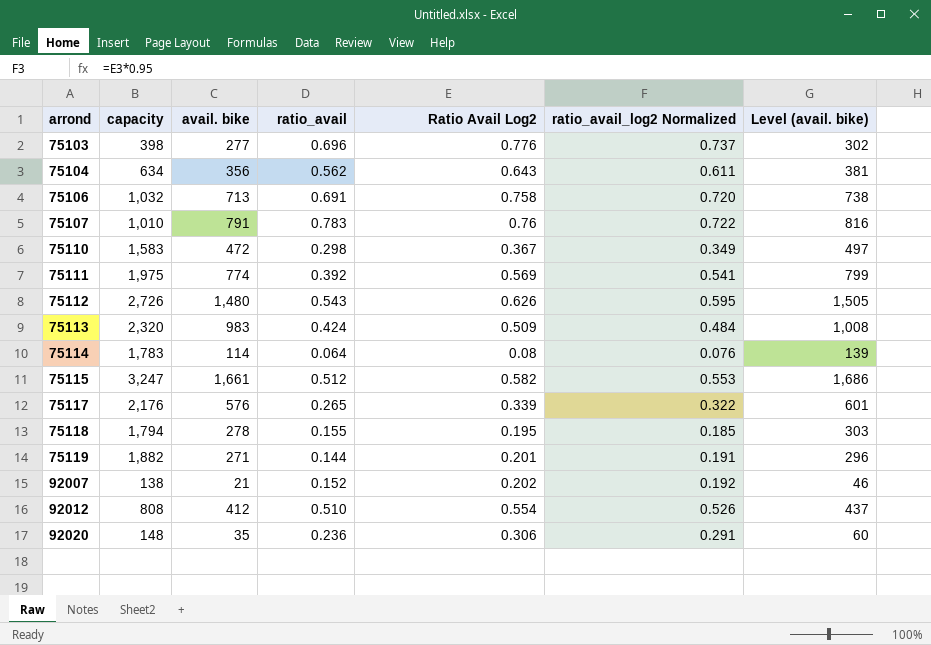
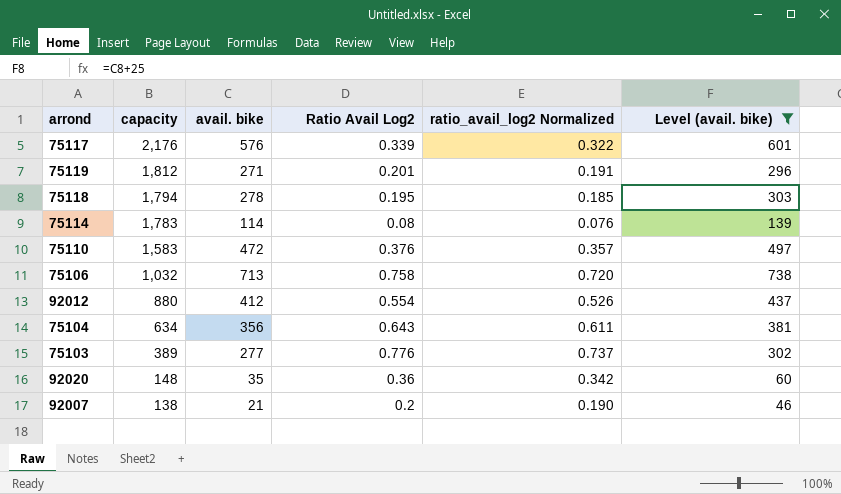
filter: none -> Level (avail. bike) <= 738
row order: arrond ascending -> capacity descending
column ratio_avail | formula: [avail. bike] / [capacity] -> none
75119 | capacity: 1,882 -> 1,812
75110 | Ratio Avail Log2: 0.367 -> 0.376
75110 | ratio_avail_log2 Normalized: 0.349 -> 0.357
92012 | capacity: 808 -> 880
75103 | capacity: 398 -> 389
92020 | Ratio Avail Log2: 0.306 -> 0.36
92020 | ratio_avail_log2 Normalized: 0.291 -> 0.342
92007 | Ratio Avail Log2: 0.202 -> 0.2
92007 | ratio_avail_log2 Normalized: 0.192 -> 0.190

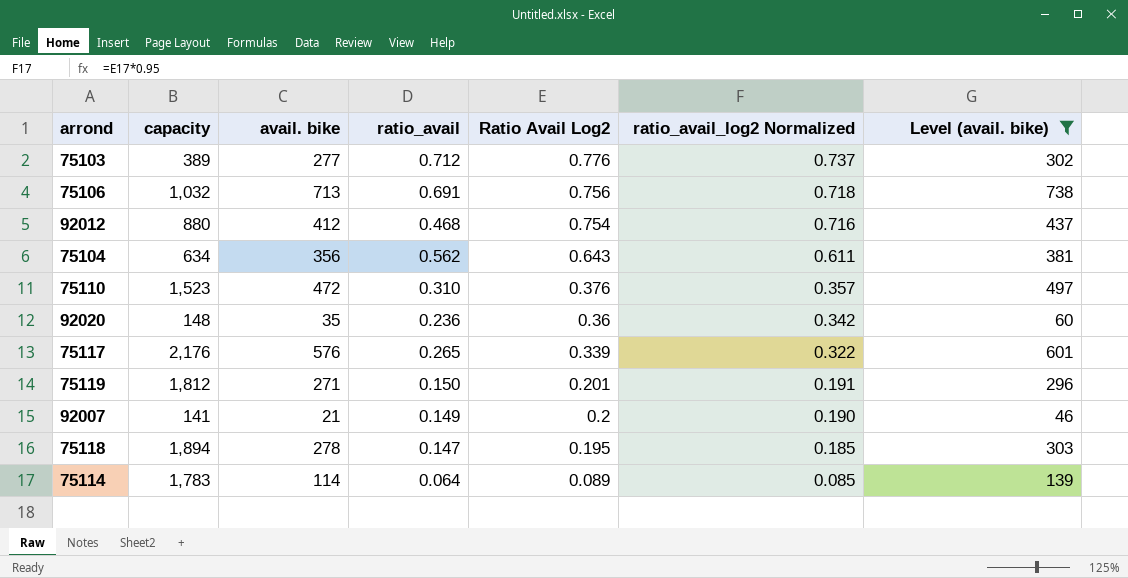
row order: capacity descending -> Ratio Avail Log2 descending
column ratio_avail | formula: none -> [avail. bike] / [capacity]
75106 | Ratio Avail Log2: 0.758 -> 0.756
75106 | ratio_avail_log2 Normalized: 0.720 -> 0.718
92012 | Ratio Avail Log2: 0.554 -> 0.754
92012 | ratio_avail_log2 Normalized: 0.526 -> 0.716
75110 | capacity: 1,583 -> 1,523
92007 | capacity: 138 -> 141
75118 | capacity: 1,794 -> 1,894
75114 | Ratio Avail Log2: 0.08 -> 0.089
75114 | ratio_avail_log2 Normalized: 0.076 -> 0.085

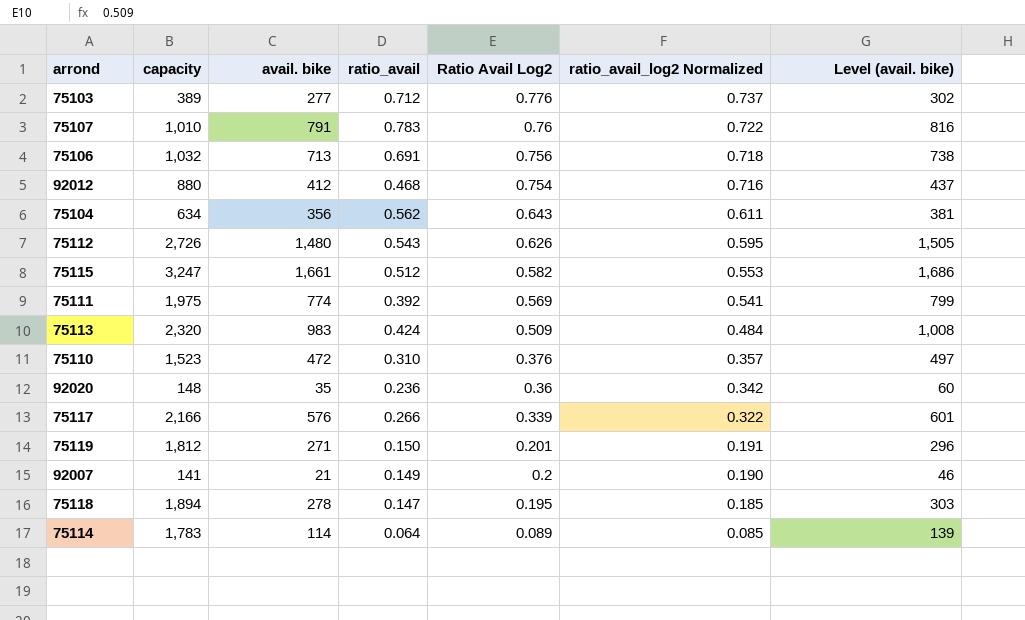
filter: Level (avail. bike) <= 738 -> none
75117 | capacity: 2,176 -> 2,166
75117 | ratio_avail: 0.265 -> 0.266

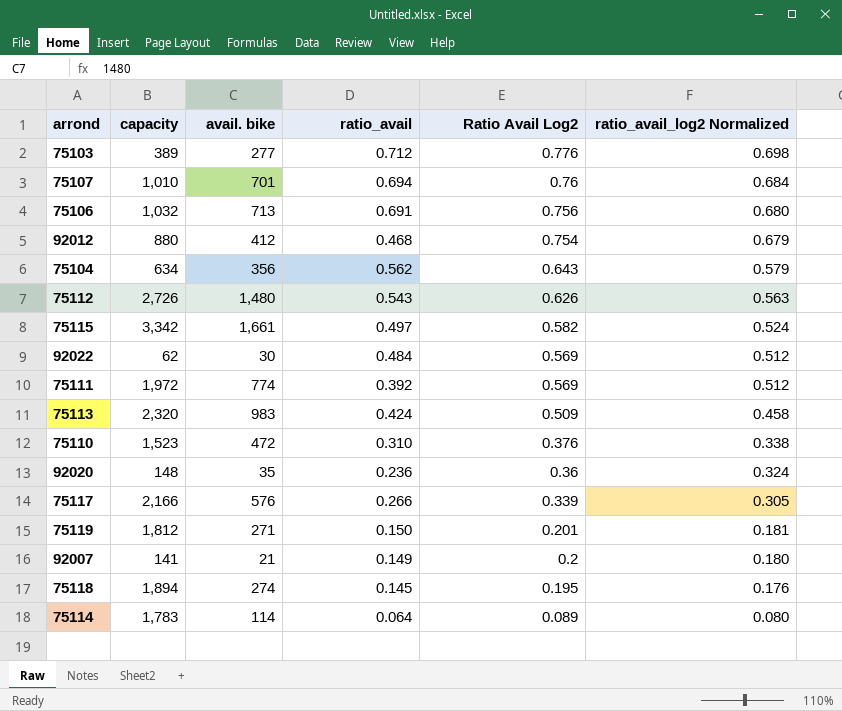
column Level (avail. bike) | formula: [avail. bike] + 25 -> none
column ratio_avail_log2 Normalized | formula: [Ratio Avail Log2] * 0.95 -> [Ratio Avail Log2] * 0.9
75107 | avail. bike: 791 -> 701
75107 | ratio_avail: 0.783 -> 0.694
75115 | capacity: 3,247 -> 3,342
75115 | ratio_avail: 0.512 -> 0.497
row 92022: none -> 62 | 30 | 0.484 | 0.569 | 0.512
75111 | capacity: 1,975 -> 1,972
75118 | avail. bike: 278 -> 274
75118 | ratio_avail: 0.147 -> 0.145

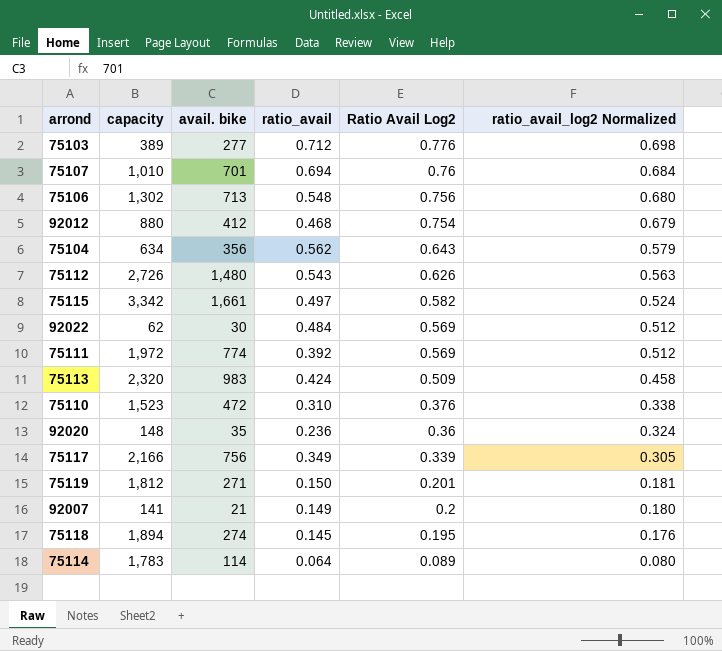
75106 | capacity: 1,032 -> 1,302
75106 | ratio_avail: 0.691 -> 0.548
75117 | avail. bike: 576 -> 756
75117 | ratio_avail: 0.266 -> 0.349

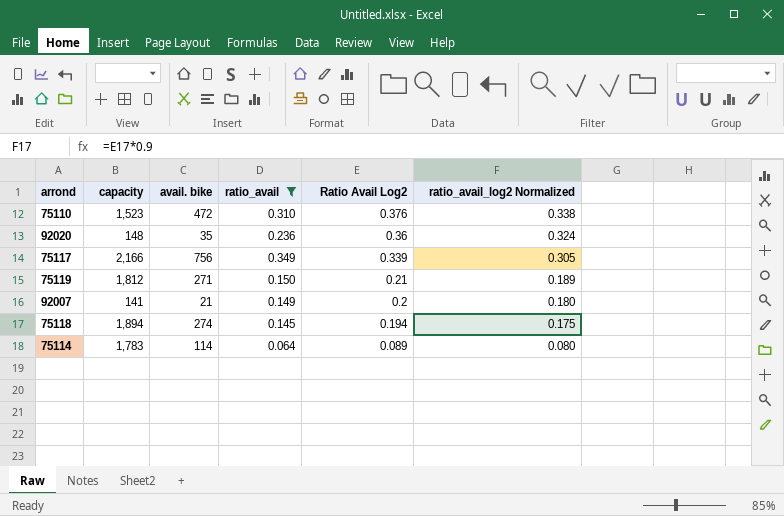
filter: none -> ratio_avail <= 0.349
75119 | Ratio Avail Log2: 0.201 -> 0.21
75119 | ratio_avail_log2 Normalized: 0.181 -> 0.189
75118 | Ratio Avail Log2: 0.195 -> 0.194
75118 | ratio_avail_log2 Normalized: 0.176 -> 0.175

